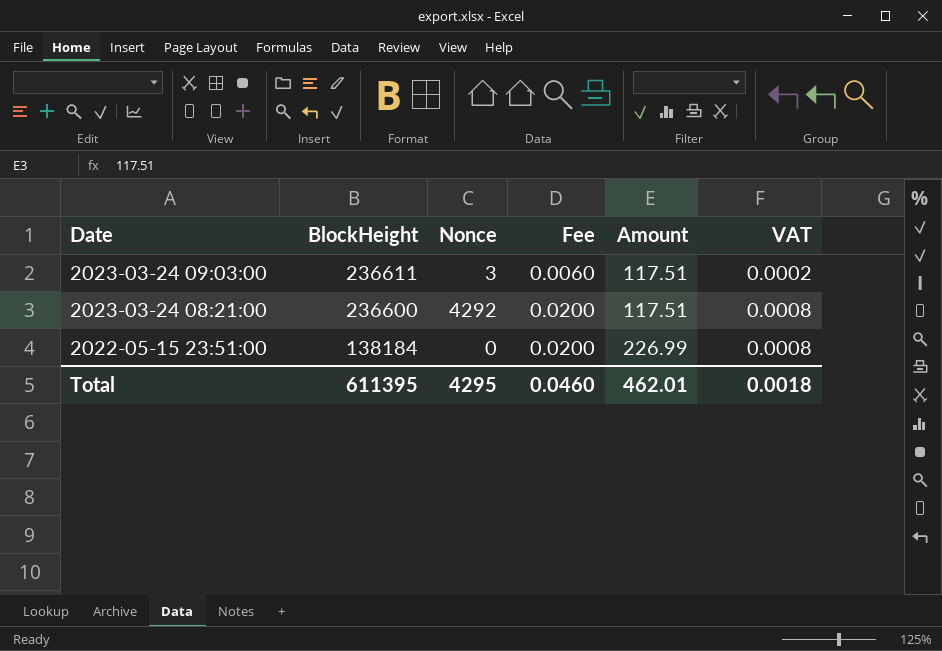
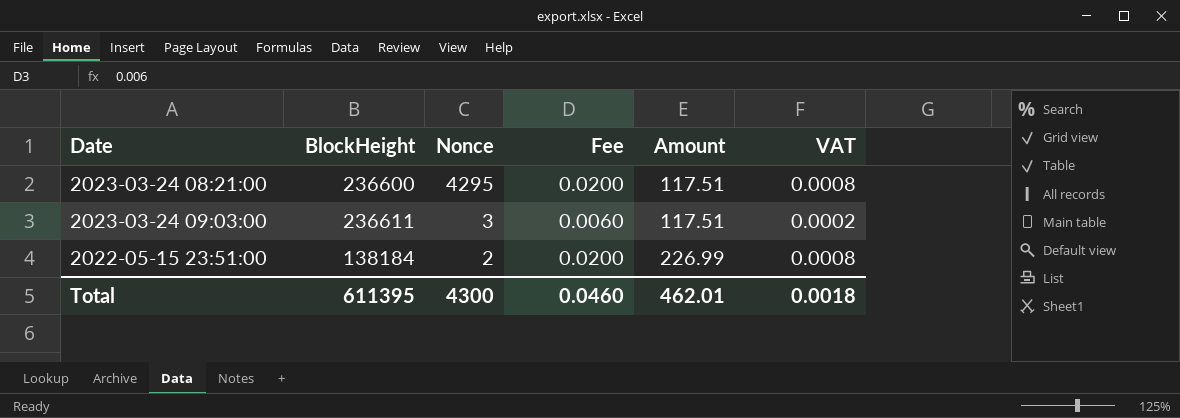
row order: Date descending -> Nonce descending
2023-03-24 08:21:00 | Nonce: 4292 -> 4295
2022-05-15 23:51:00 | Nonce: 0 -> 2
Total | Nonce: 4295 -> 4300

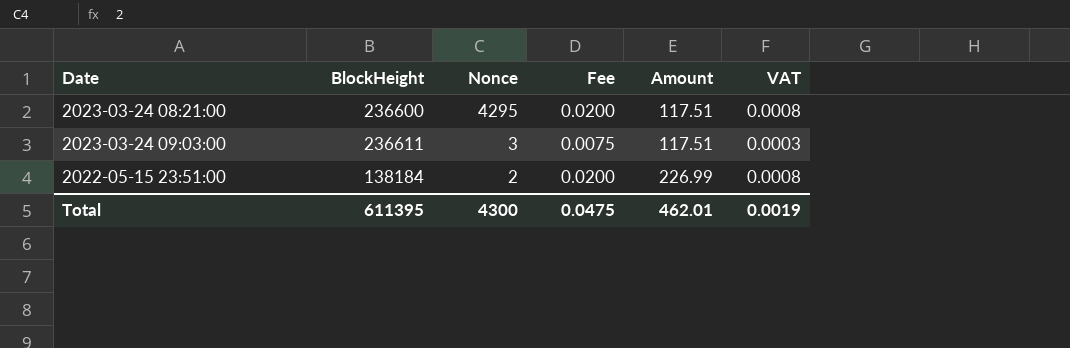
2023-03-24 09:03:00 | Fee: 0.0060 -> 0.0075
2023-03-24 09:03:00 | VAT: 0.0002 -> 0.0003
Total | Fee: 0.0460 -> 0.0475
Total | VAT: 0.0018 -> 0.0019

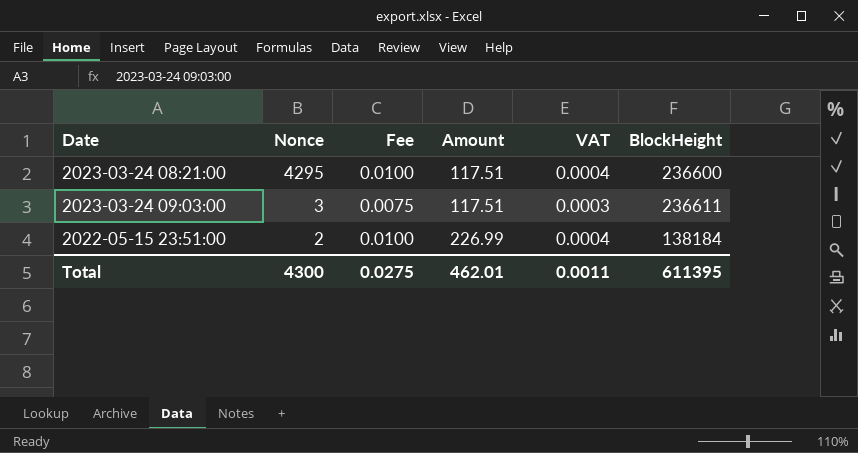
column BlockHeight | position: 2 -> 6
2023-03-24 08:21:00 | Fee: 0.0200 -> 0.0100
2023-03-24 08:21:00 | VAT: 0.0008 -> 0.0004
2022-05-15 23:51:00 | Fee: 0.0200 -> 0.0100
2022-05-15 23:51:00 | VAT: 0.0008 -> 0.0004
Total | Fee: 0.0475 -> 0.0275
Total | VAT: 0.0019 -> 0.0011

